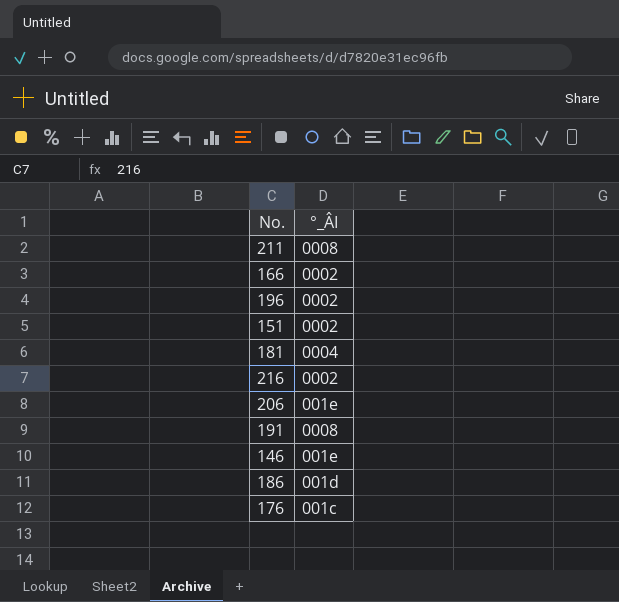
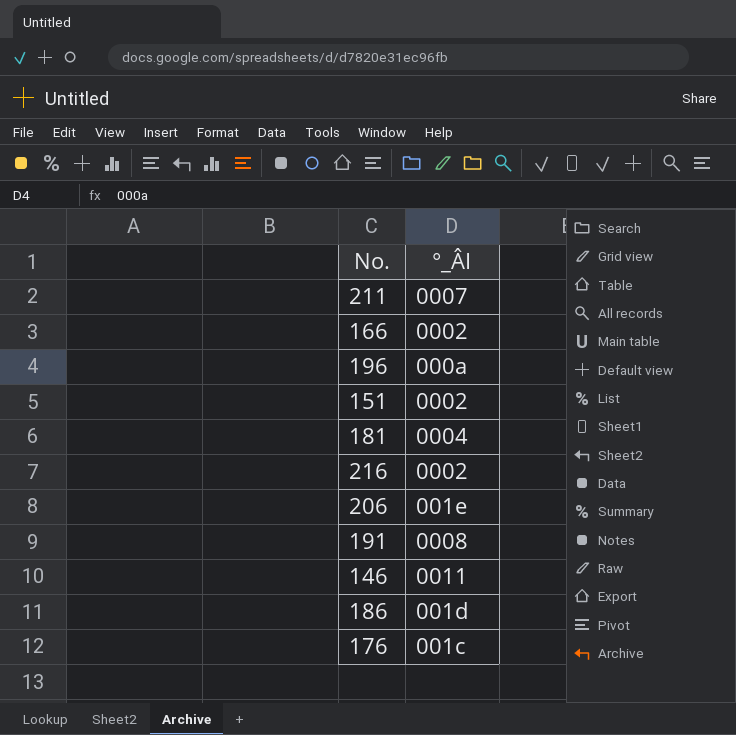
211 | °_ÂI: 0008 -> 0007
196 | °_ÂI: 0002 -> 000a
146 | °_ÂI: 001e -> 0011

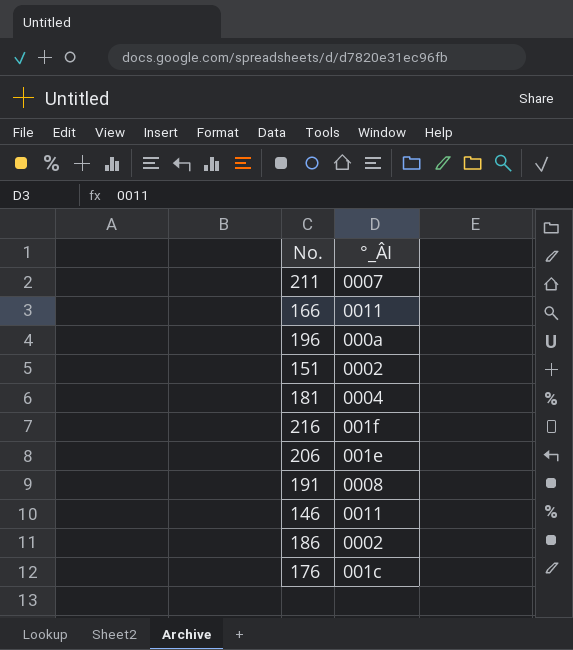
166 | °_ÂI: 0002 -> 0011
216 | °_ÂI: 0002 -> 001f
186 | °_ÂI: 001d -> 0002

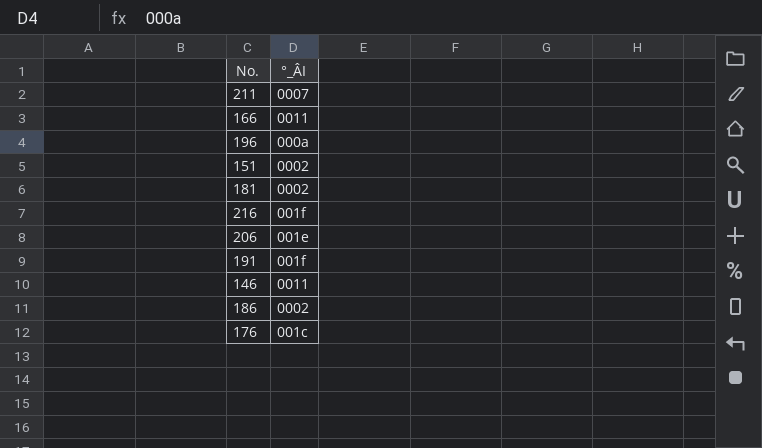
181 | °_ÂI: 0004 -> 0002
191 | °_ÂI: 0008 -> 001f

